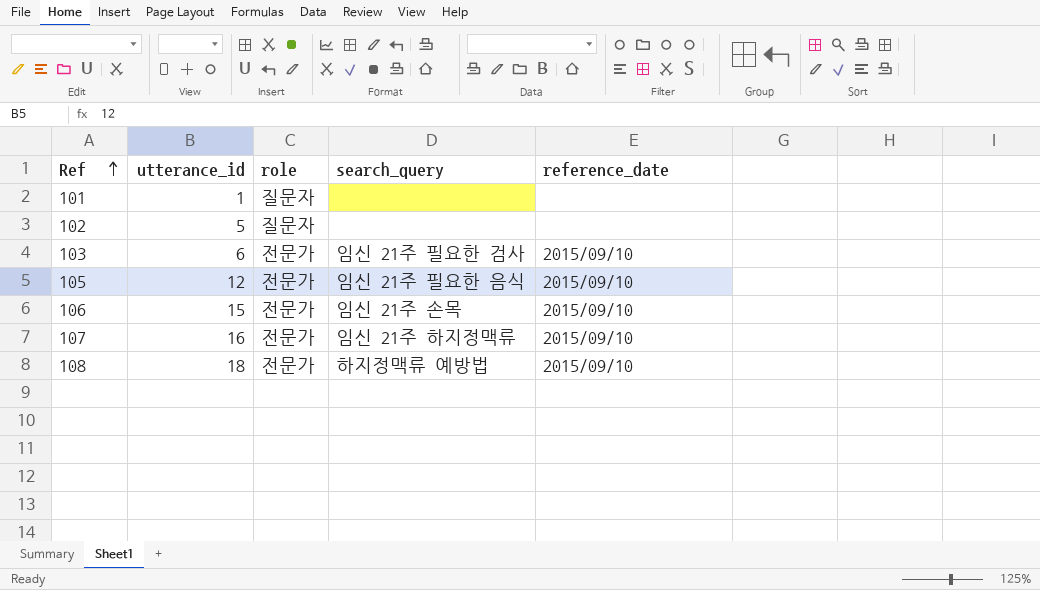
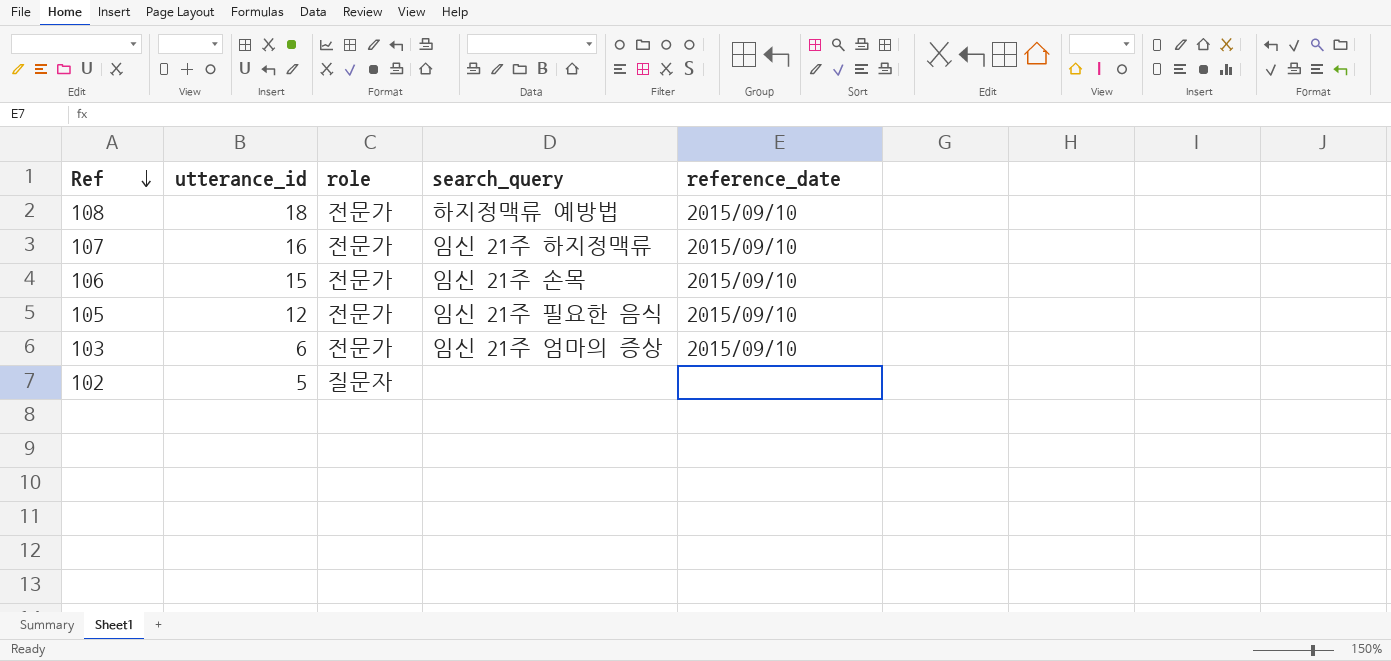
row order: Ref ascending -> Ref descending
row 101: 1 | 질문자 | none | none -> none
103 | search_query: 임신 21주 필요한 검사 -> 임신 21주 엄마의 증상

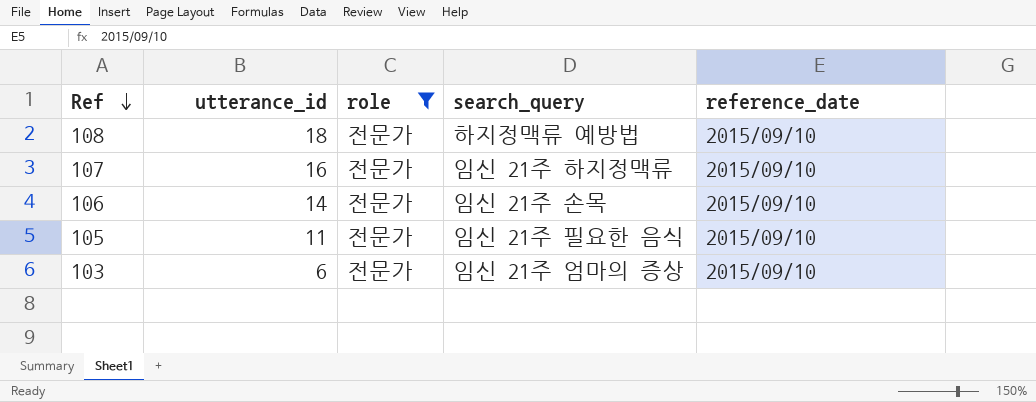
filter: none -> role = 전문가
106 | utterance_id: 15 -> 14
105 | utterance_id: 12 -> 11

